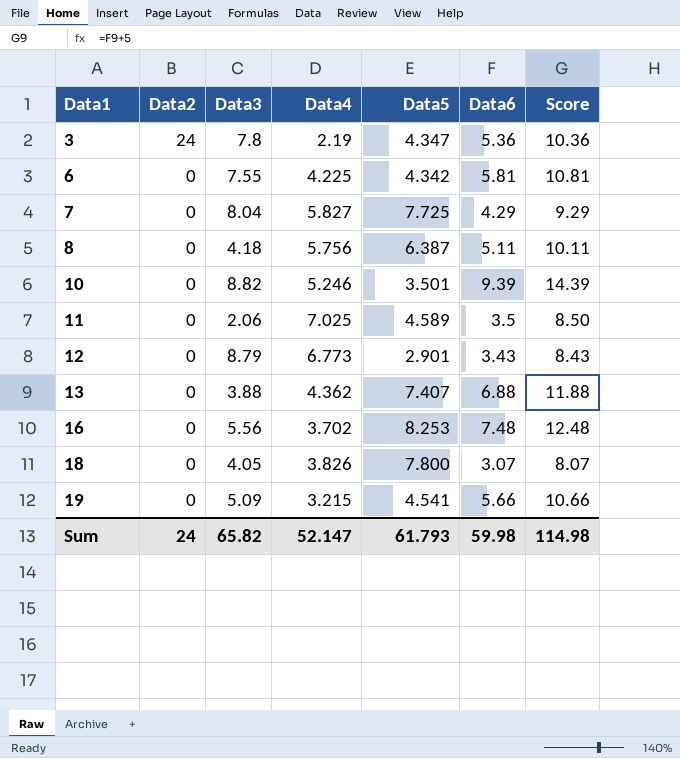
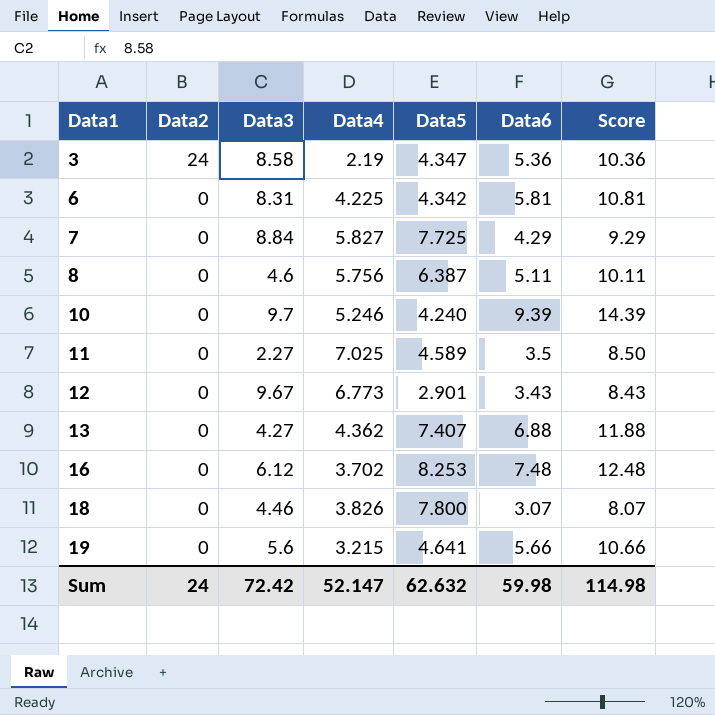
3 | Data3: 7.8 -> 8.58
6 | Data3: 7.55 -> 8.31
7 | Data3: 8.04 -> 8.84
8 | Data3: 4.18 -> 4.6
10 | Data3: 8.82 -> 9.7
10 | Data5: 3.501 -> 4.240
11 | Data3: 2.06 -> 2.27
12 | Data3: 8.79 -> 9.67
13 | Data3: 3.88 -> 4.27
16 | Data3: 5.56 -> 6.12
18 | Data3: 4.05 -> 4.46
19 | Data3: 5.09 -> 5.6
19 | Data5: 4.541 -> 4.641
Sum | Data3: 65.82 -> 72.42
Sum | Data5: 61.793 -> 62.632

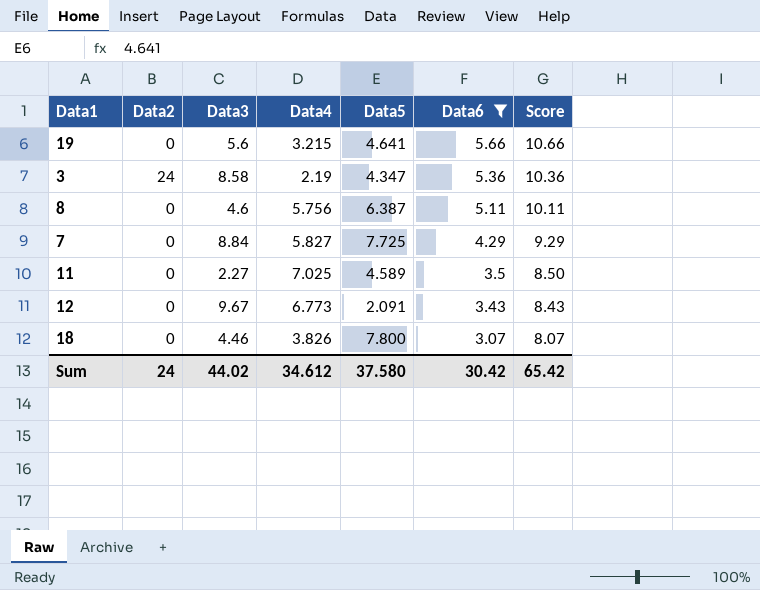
filter: none -> Data6 <= 5.66
row order: Data1 ascending -> Data6 descending
12 | Data5: 2.901 -> 2.091
Sum | Data3: 72.42 -> 44.02
Sum | Data4: 52.147 -> 34.612
Sum | Data5: 62.632 -> 37.580
Sum | Data6: 59.98 -> 30.42
Sum | Score: 114.98 -> 65.42

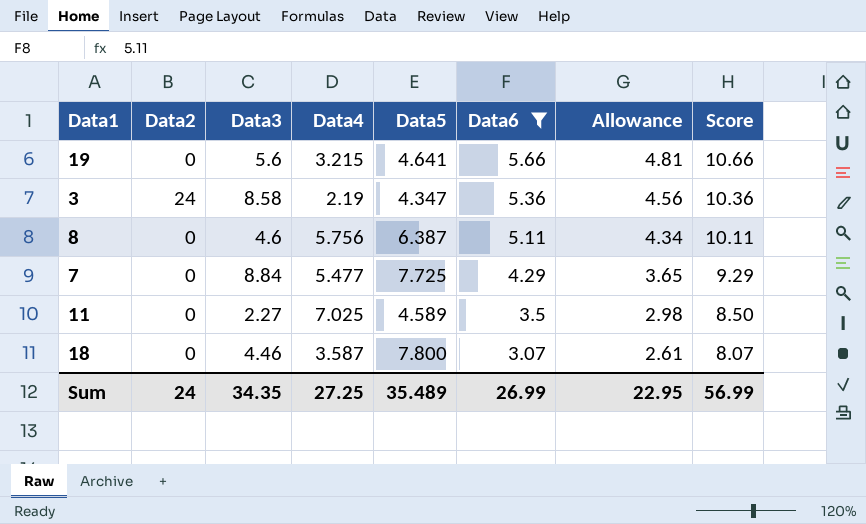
column Allowance | formula: none -> [Data6] * 0.85
row 12: 0 | 9.67 | 6.773 | 2.091 | 3.43 | 8.43 -> none
7 | Data4: 5.827 -> 5.477
18 | Data4: 3.826 -> 3.587
Sum | Data3: 44.02 -> 34.35
Sum | Data4: 34.612 -> 27.25
Sum | Data5: 37.580 -> 35.489
Sum | Data6: 30.42 -> 26.99
Sum | Score: 65.42 -> 56.99

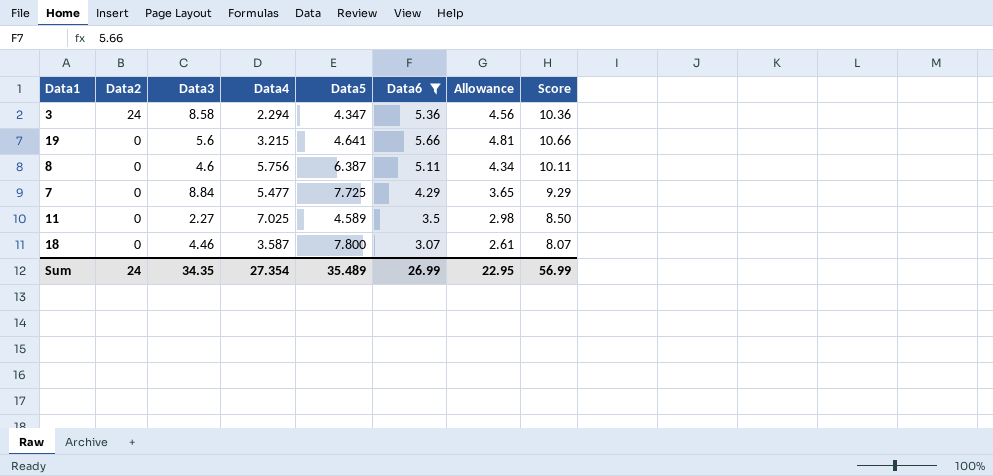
row order: Data6 descending -> Data2 descending
3 | Data4: 2.19 -> 2.294
Sum | Data4: 27.25 -> 27.354

